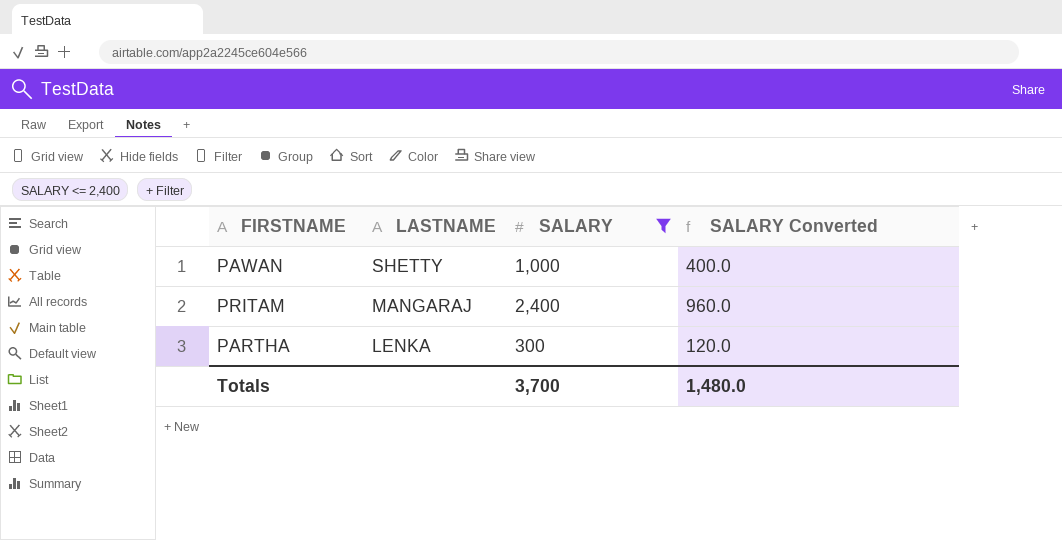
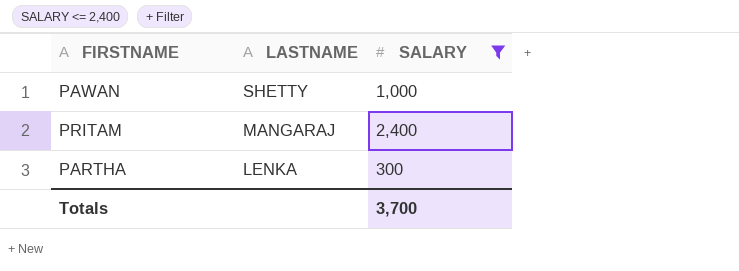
column SALARY Converted | formula: [SALARY] * 0.4 -> none

